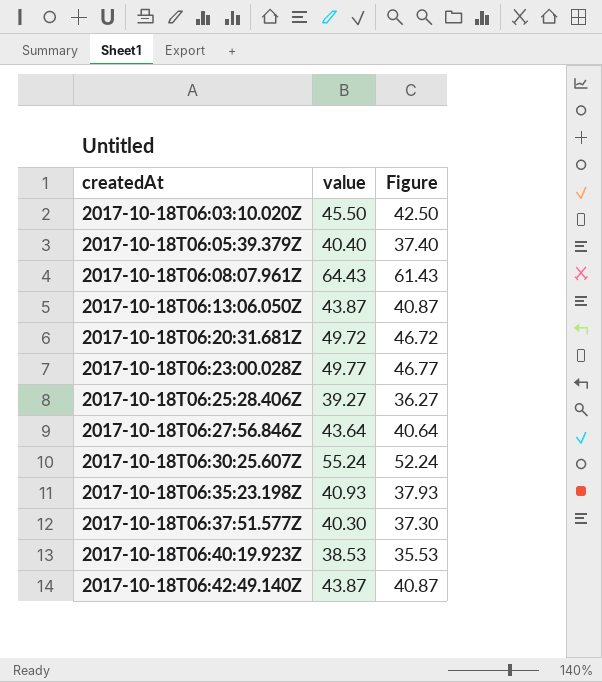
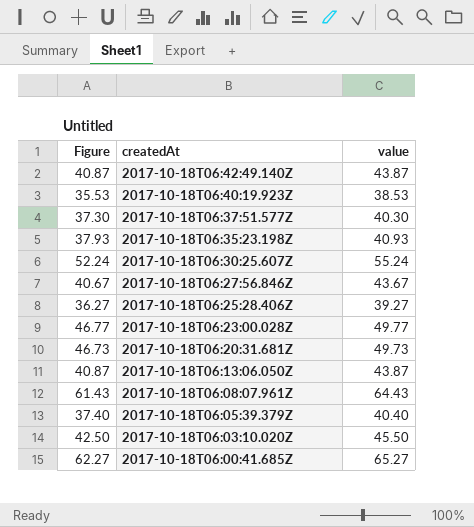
row order: createdAt ascending -> createdAt descending
column Figure | position: 3 -> 1
2017-10-18T06:27:56.846Z | Figure: 40.64 -> 40.67
2017-10-18T06:27:56.846Z | value: 43.64 -> 43.67
2017-10-18T06:20:31.681Z | Figure: 46.72 -> 46.73
2017-10-18T06:20:31.681Z | value: 49.72 -> 49.73
row 2017-10-18T06:00:41.685Z: none -> 62.27 | 65.27

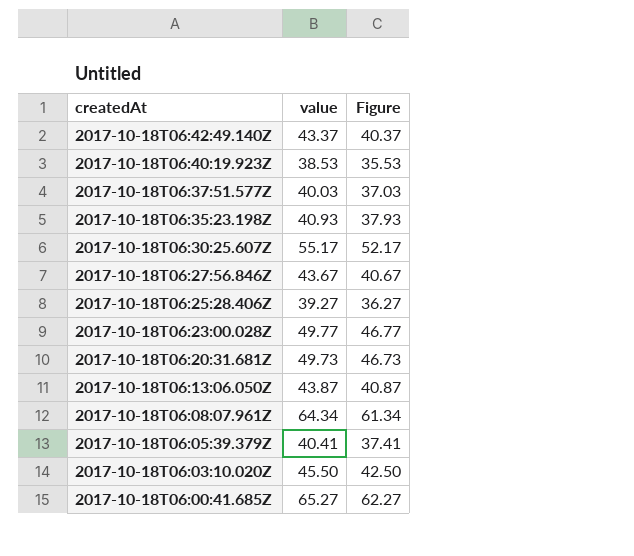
column Figure | position: 1 -> 3
2017-10-18T06:42:49.140Z | value: 43.87 -> 43.37
2017-10-18T06:42:49.140Z | Figure: 40.87 -> 40.37
2017-10-18T06:37:51.577Z | value: 40.30 -> 40.03
2017-10-18T06:37:51.577Z | Figure: 37.30 -> 37.03
2017-10-18T06:30:25.607Z | value: 55.24 -> 55.17
2017-10-18T06:30:25.607Z | Figure: 52.24 -> 52.17
2017-10-18T06:08:07.961Z | value: 64.43 -> 64.34
2017-10-18T06:08:07.961Z | Figure: 61.43 -> 61.34
2017-10-18T06:05:39.379Z | value: 40.40 -> 40.41
2017-10-18T06:05:39.379Z | Figure: 37.40 -> 37.41

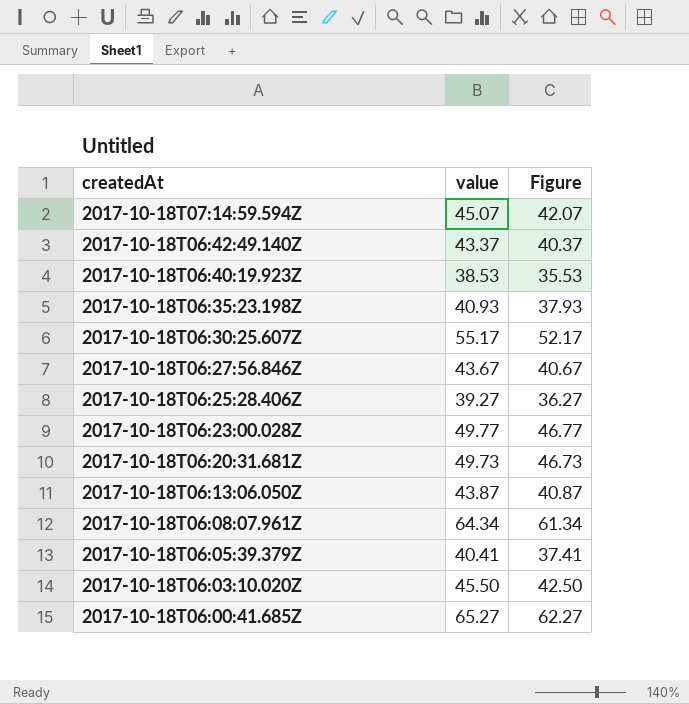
row 2017-10-18T06:37:51.577Z: 40.03 | 37.03 -> none
row 2017-10-18T07:14:59.594Z: none -> 45.07 | 42.07

